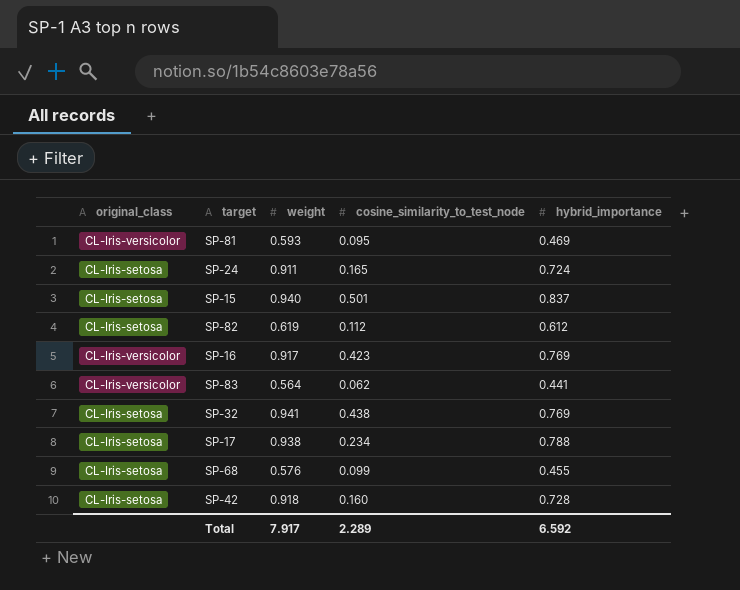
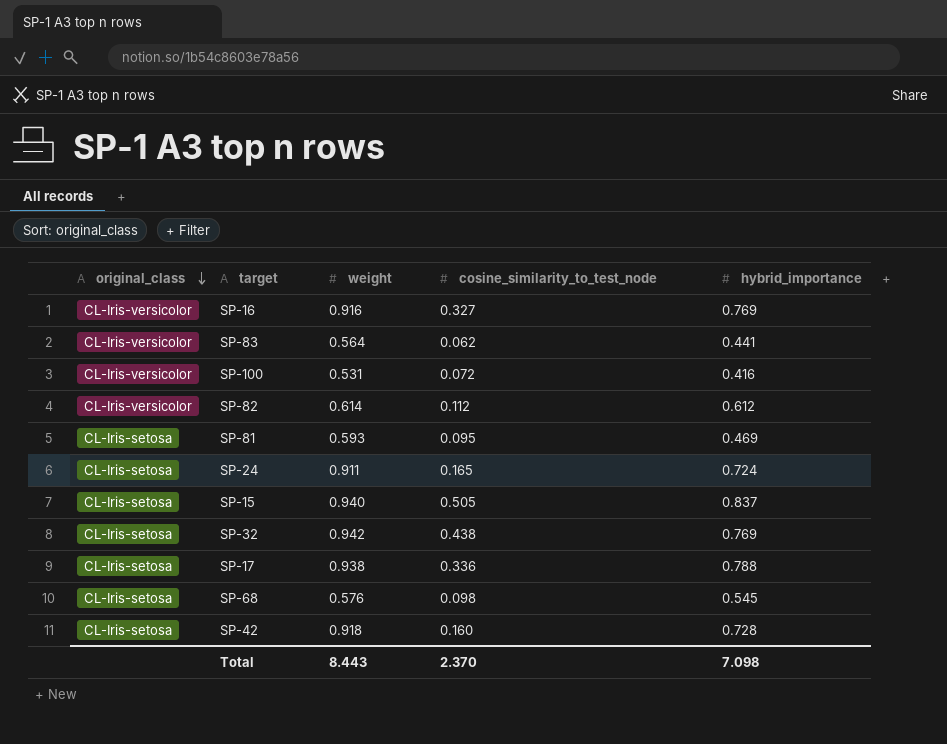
row order: none -> original_class descending
SP-16 | weight: 0.917 -> 0.916
SP-16 | cosine_similarity_to_test_node: 0.423 -> 0.327
row SP-100: none -> CL-Iris-versicolor | 0.531 | 0.072 | 0.416
SP-82 | original_class: CL-Iris-setosa -> CL-Iris-versicolor
SP-82 | weight: 0.619 -> 0.614
SP-81 | original_class: CL-Iris-versicolor -> CL-Iris-setosa
SP-15 | cosine_similarity_to_test_node: 0.501 -> 0.505
SP-32 | weight: 0.941 -> 0.942
SP-17 | cosine_similarity_to_test_node: 0.234 -> 0.336
SP-68 | cosine_similarity_to_test_node: 0.099 -> 0.098
SP-68 | hybrid_importance: 0.455 -> 0.545
Total | weight: 7.917 -> 8.443
Total | cosine_similarity_to_test_node: 2.289 -> 2.370
Total | hybrid_importance: 6.592 -> 7.098

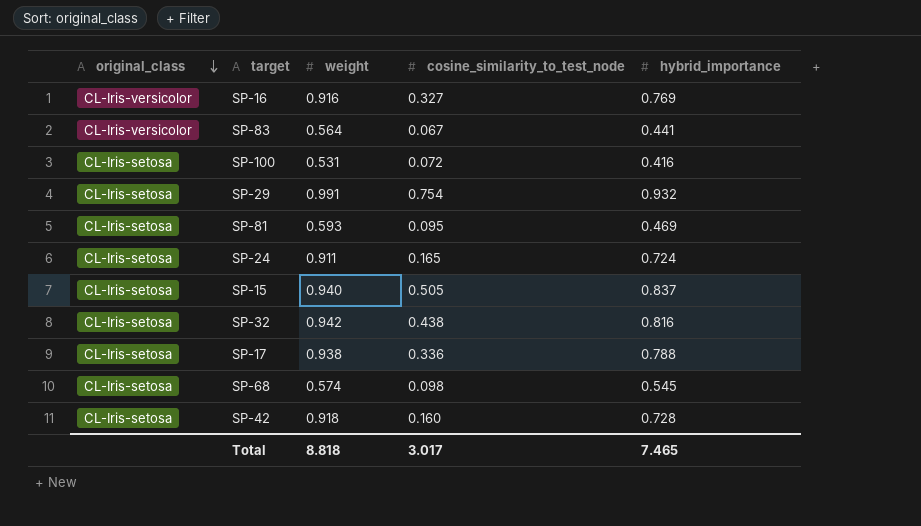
row SP-82: CL-Iris-versicolor | 0.614 | 0.112 | 0.612 -> none
SP-83 | cosine_similarity_to_test_node: 0.062 -> 0.067
SP-100 | original_class: CL-Iris-versicolor -> CL-Iris-setosa
row SP-29: none -> CL-Iris-setosa | 0.991 | 0.754 | 0.932
SP-32 | hybrid_importance: 0.769 -> 0.816
SP-68 | weight: 0.576 -> 0.574
Total | weight: 8.443 -> 8.818
Total | cosine_similarity_to_test_node: 2.370 -> 3.017
Total | hybrid_importance: 7.098 -> 7.465

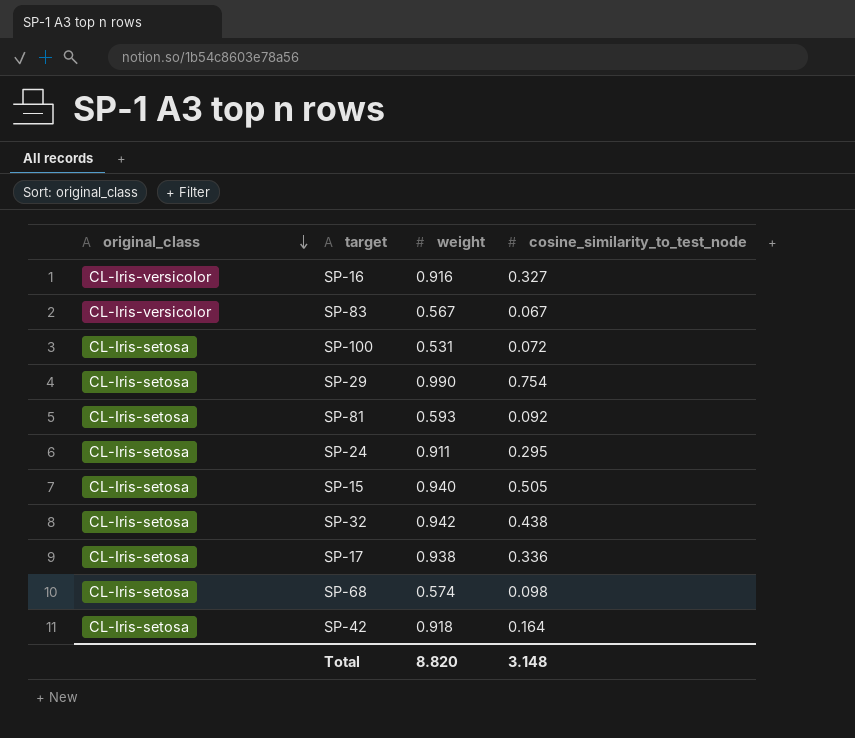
column hybrid_importance | position: 5 -> none
SP-83 | weight: 0.564 -> 0.567
SP-29 | weight: 0.991 -> 0.990
SP-81 | cosine_similarity_to_test_node: 0.095 -> 0.092
SP-24 | cosine_similarity_to_test_node: 0.165 -> 0.295
SP-42 | cosine_similarity_to_test_node: 0.160 -> 0.164
Total | weight: 8.818 -> 8.820
Total | cosine_similarity_to_test_node: 3.017 -> 3.148

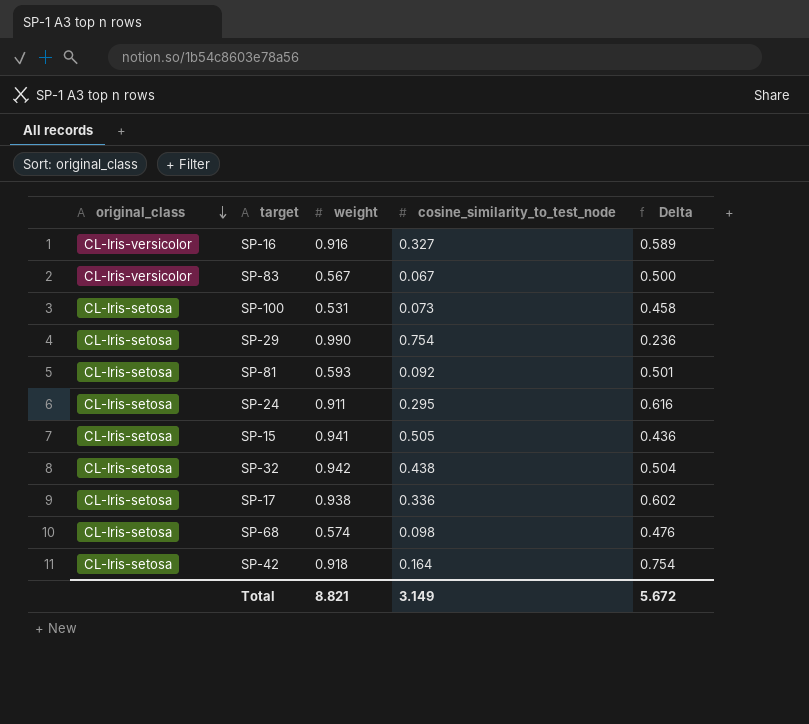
column Delta | formula: none -> [weight] - [cosine_similarity_to_test_node]
SP-100 | cosine_similarity_to_test_node: 0.072 -> 0.073
SP-15 | weight: 0.940 -> 0.941
Total | weight: 8.820 -> 8.821
Total | cosine_similarity_to_test_node: 3.148 -> 3.149

